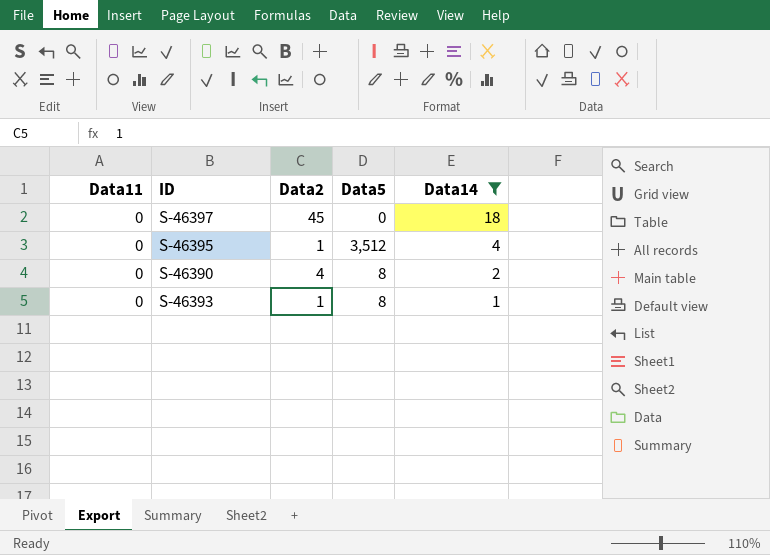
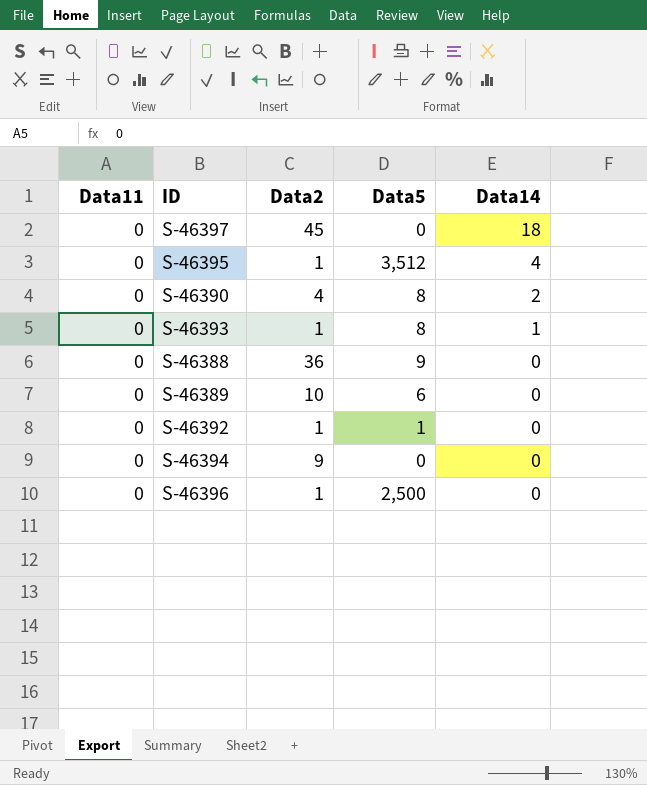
filter: Data14 != 0 -> none

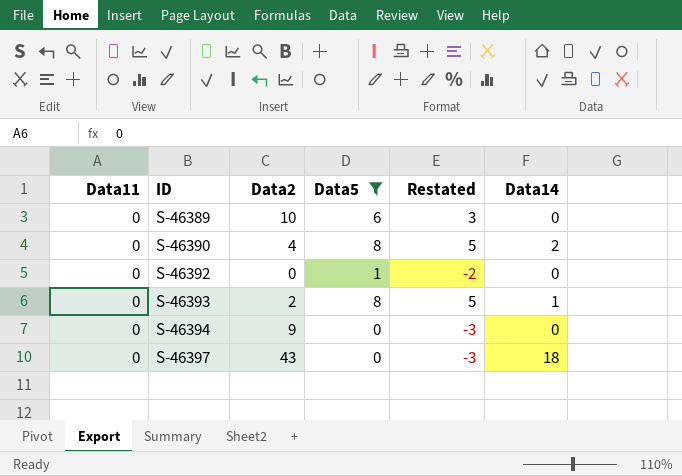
filter: none -> Data5 <= 8
row order: Data14 descending -> ID ascending
column Restated | formula: none -> [Data5] - 3
S-46392 | Data2: 1 -> 0
S-46393 | Data2: 1 -> 2
S-46397 | Data2: 45 -> 43

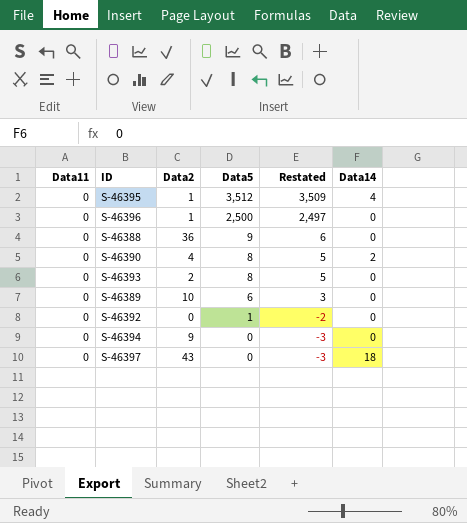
filter: Data5 <= 8 -> none
row order: ID ascending -> Data5 descending
S-46393 | Data14: 1 -> 0

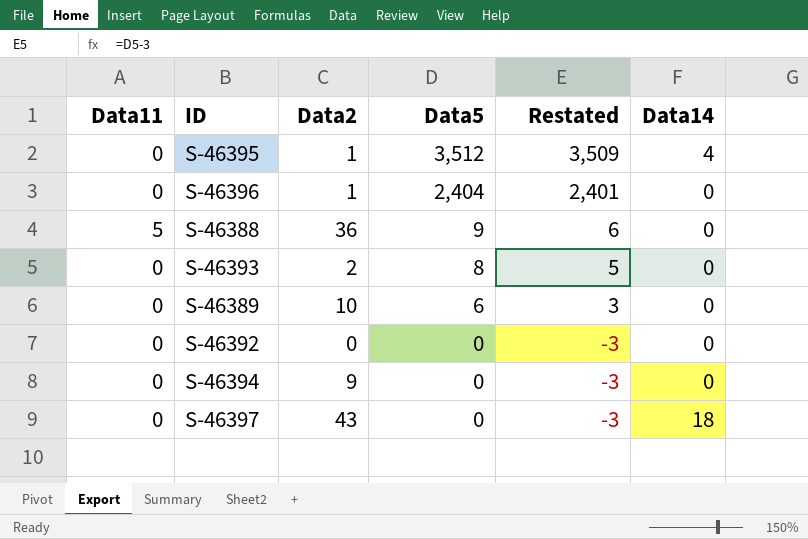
row S-46390: 0 | 4 | 8 | 5 | 2 -> none
S-46396 | Data5: 2,500 -> 2,404
S-46396 | Restated: 2,497 -> 2,401
S-46388 | Data11: 0 -> 5
S-46392 | Data5: 1 -> 0
S-46392 | Restated: -2 -> -3

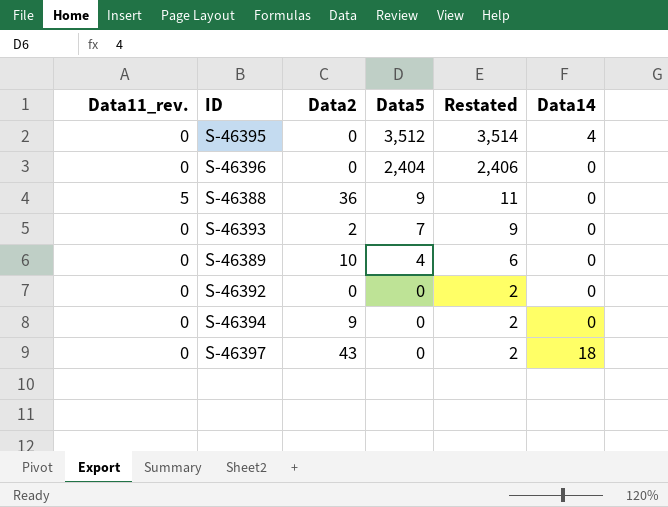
column name: Data11 -> Data11_rev.
column Restated | formula: [Data5] - 3 -> [Data5] + 2
S-46395 | Data2: 1 -> 0
S-46396 | Data2: 1 -> 0
S-46393 | Data5: 8 -> 7
S-46389 | Data5: 6 -> 4

